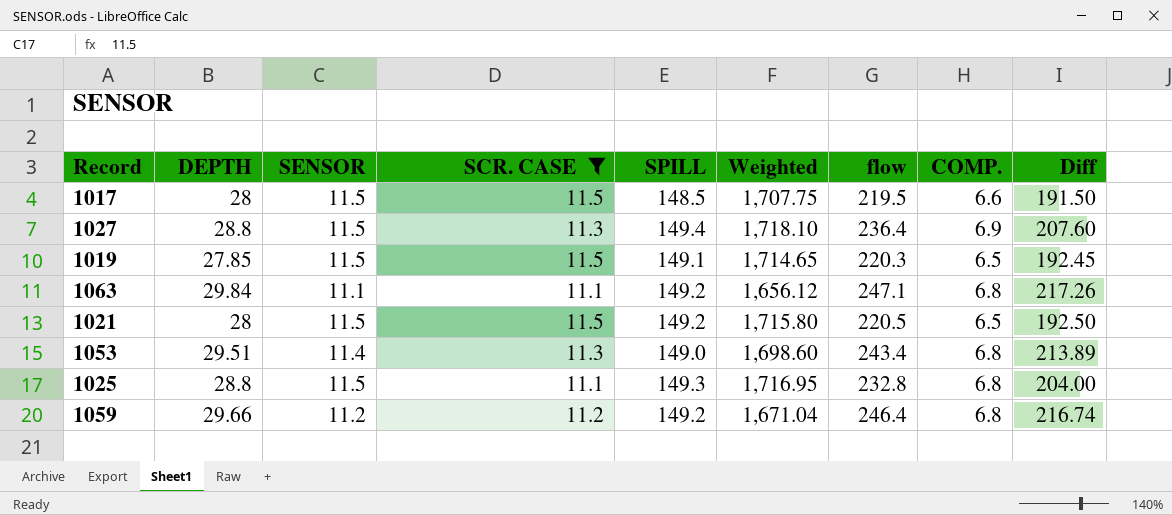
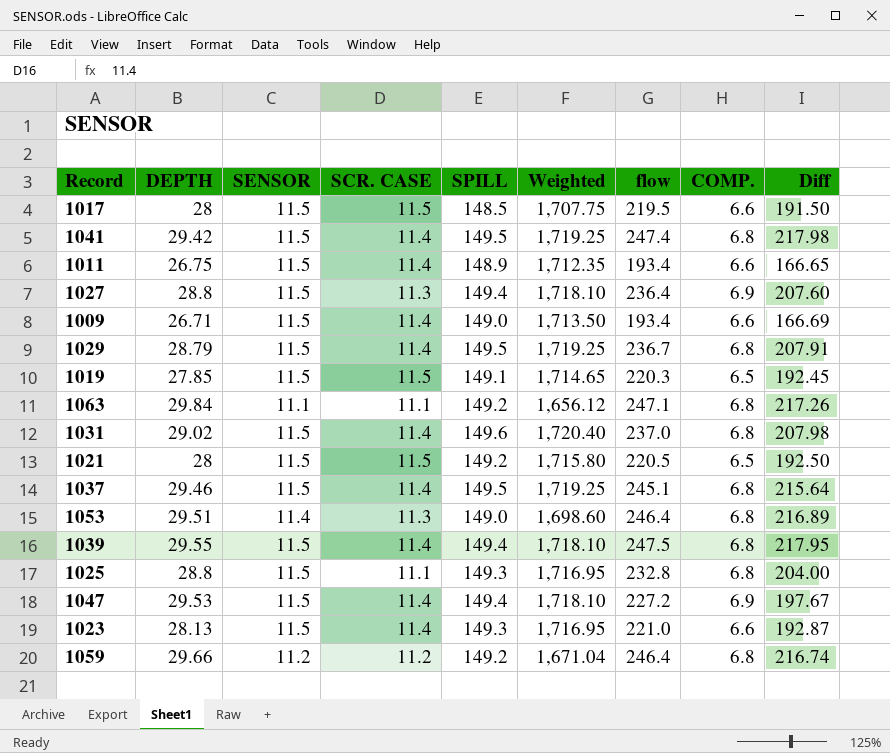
filter: SCR. CASE != 11.4 -> none
1053 | flow: 243.4 -> 246.4
1053 | Diff: 213.89 -> 216.89

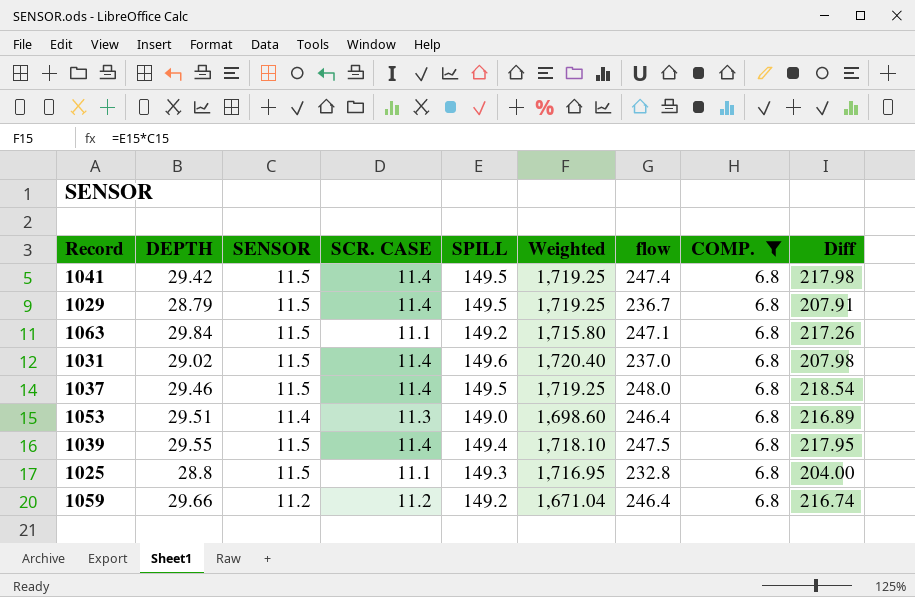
filter: none -> COMP. = 6.8
1063 | SENSOR: 11.1 -> 11.5
1063 | Weighted: 1,656.12 -> 1,715.80
1037 | flow: 245.1 -> 248.0
1037 | Diff: 215.64 -> 218.54

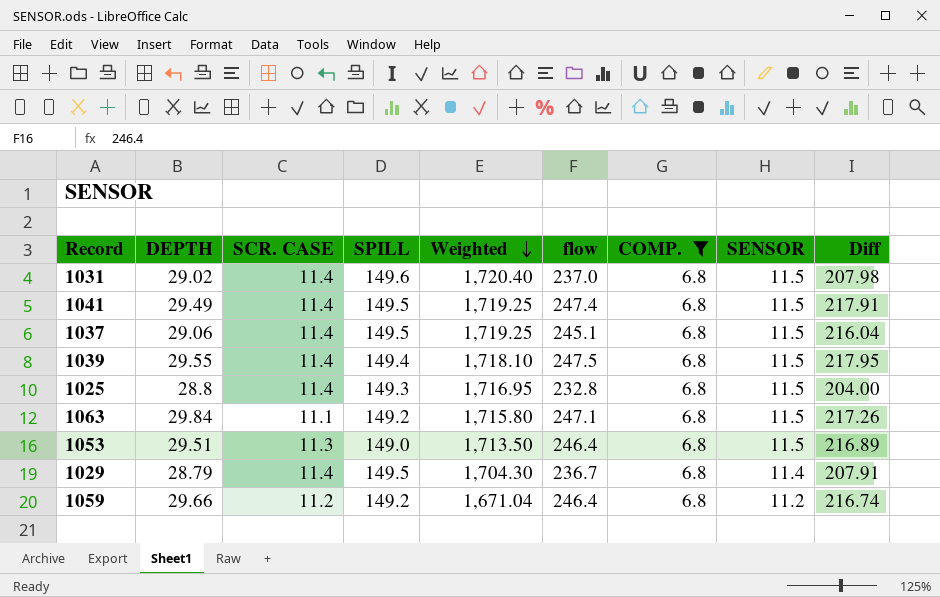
row order: none -> Weighted descending
column SENSOR | position: 3 -> 8
1041 | DEPTH: 29.42 -> 29.49
1041 | Diff: 217.98 -> 217.91
1037 | DEPTH: 29.46 -> 29.06
1037 | flow: 248.0 -> 245.1
1037 | Diff: 218.54 -> 216.04
1025 | SCR. CASE: 11.1 -> 11.4
1053 | Weighted: 1,698.60 -> 1,713.50
1053 | SENSOR: 11.4 -> 11.5
1029 | Weighted: 1,719.25 -> 1,704.30
1029 | SENSOR: 11.5 -> 11.4

